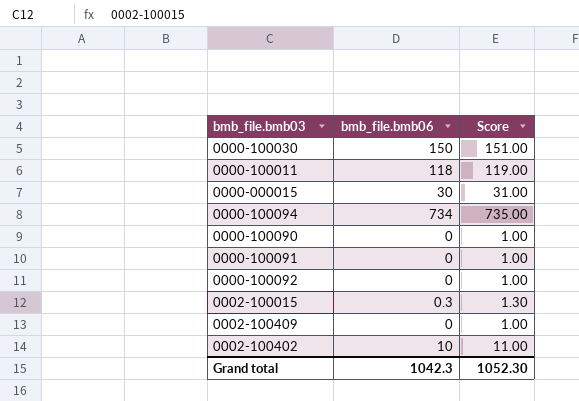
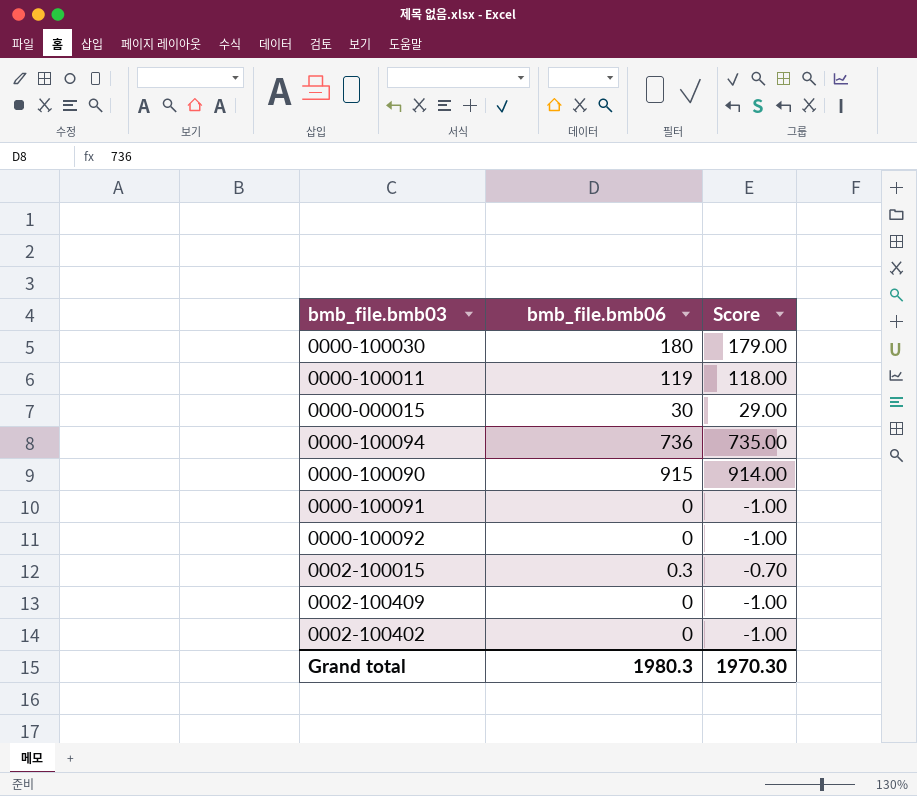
column Score | formula: [bmb_file.bmb06] + 1 -> [bmb_file.bmb06] - 1
0000-100030 | bmb_file.bmb06: 150 -> 180
0000-100011 | bmb_file.bmb06: 118 -> 119
0000-100094 | bmb_file.bmb06: 734 -> 736
0000-100090 | bmb_file.bmb06: 0 -> 915
0002-100402 | bmb_file.bmb06: 10 -> 0
Grand total | bmb_file.bmb06: 1042.3 -> 1980.3
Grand total | Score: 1052.30 -> 1970.30

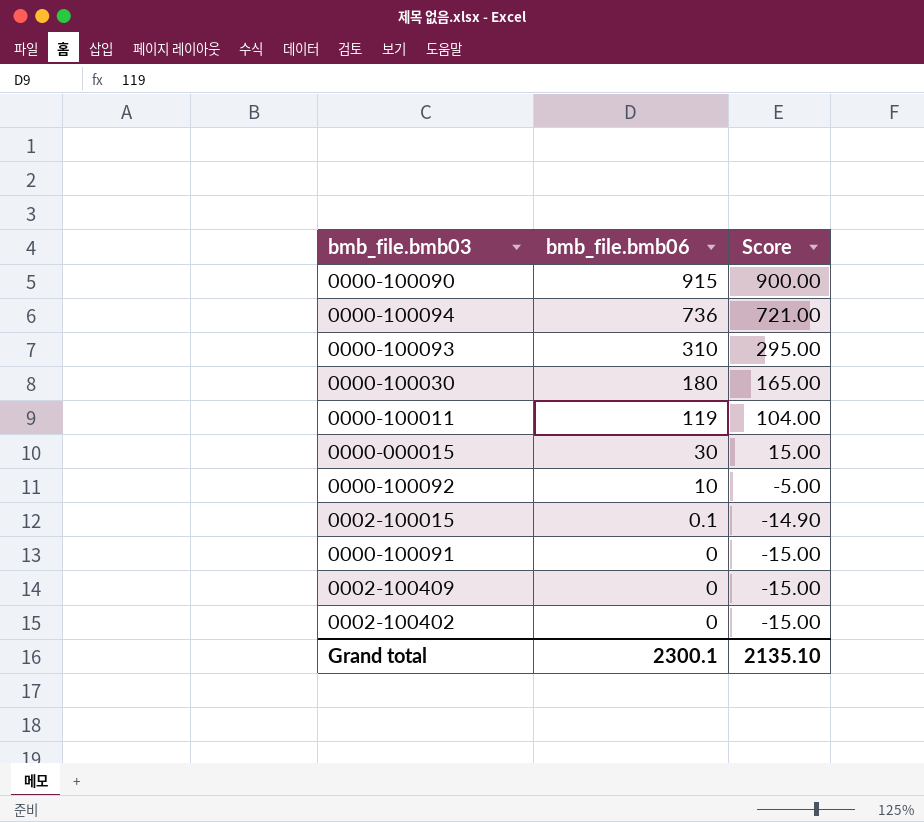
row order: none -> bmb_file.bmb06 descending
column Score | formula: [bmb_file.bmb06] - 1 -> [bmb_file.bmb06] - 15
row 0000-100093: none -> 310 | 295.00
0000-100092 | bmb_file.bmb06: 0 -> 10
0002-100015 | bmb_file.bmb06: 0.3 -> 0.1
Grand total | bmb_file.bmb06: 1980.3 -> 2300.1
Grand total | Score: 1970.30 -> 2135.10

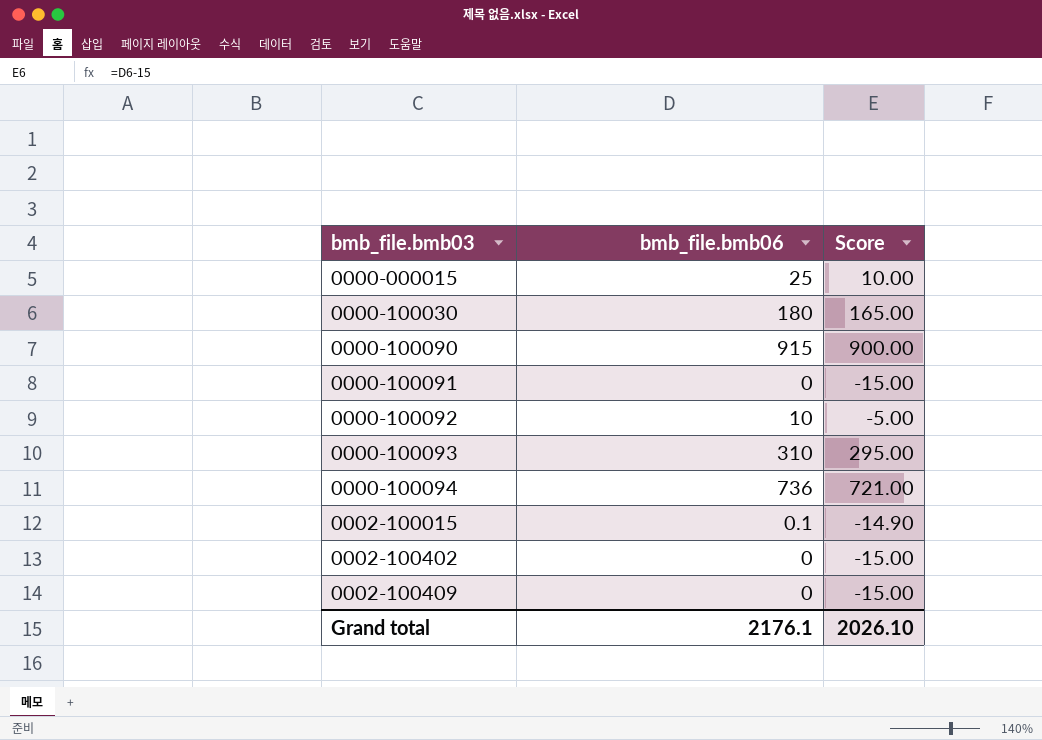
row order: bmb_file.bmb06 descending -> bmb_file.bmb03 ascending
row 0000-100011: 119 | 104.00 -> none
0000-000015 | bmb_file.bmb06: 30 -> 25
0000-000015 | Score: 15.00 -> 10.00
Grand total | bmb_file.bmb06: 2300.1 -> 2176.1
Grand total | Score: 2135.10 -> 2026.10

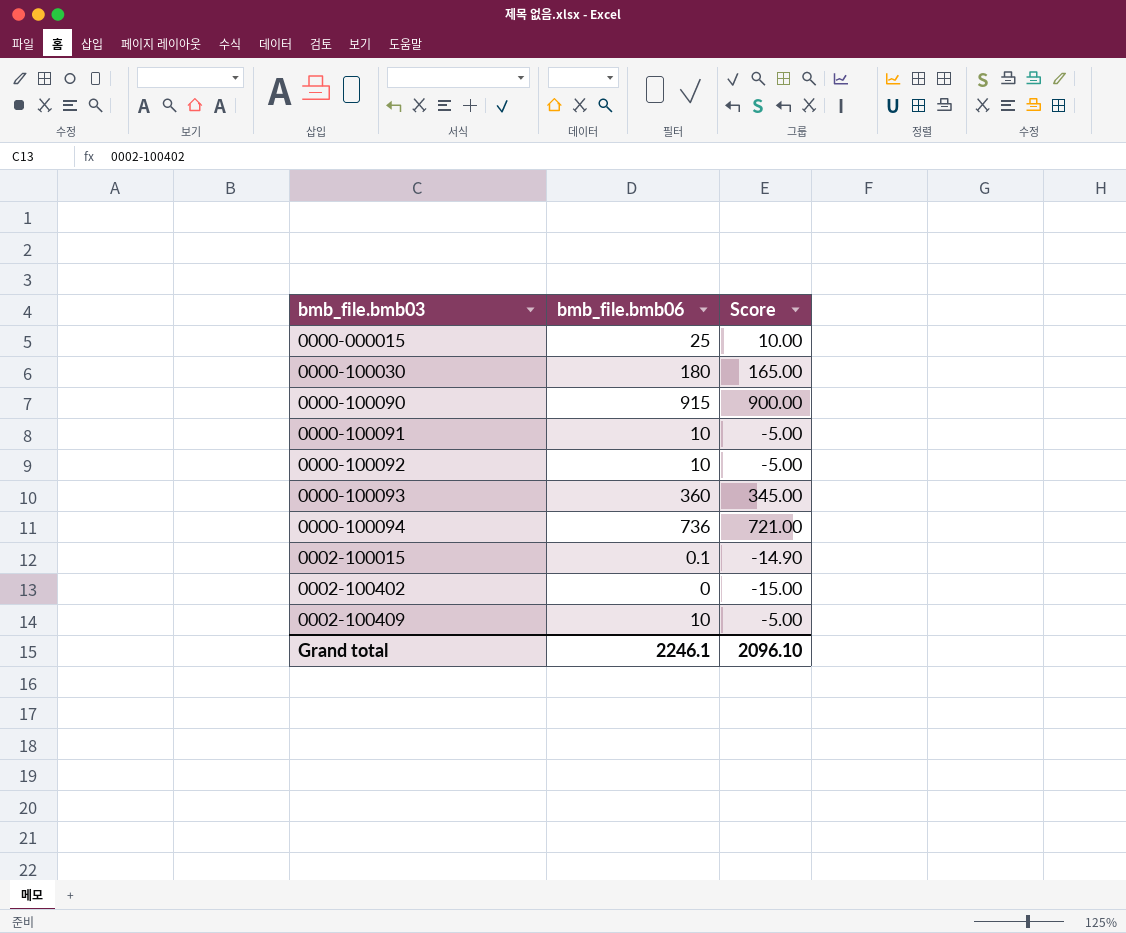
0000-100091 | bmb_file.bmb06: 0 -> 10
0000-100091 | Score: -15.00 -> -5.00
0000-100093 | bmb_file.bmb06: 310 -> 360
0000-100093 | Score: 295.00 -> 345.00
0002-100409 | bmb_file.bmb06: 0 -> 10
0002-100409 | Score: -15.00 -> -5.00
Grand total | bmb_file.bmb06: 2176.1 -> 2246.1
Grand total | Score: 2026.10 -> 2096.10

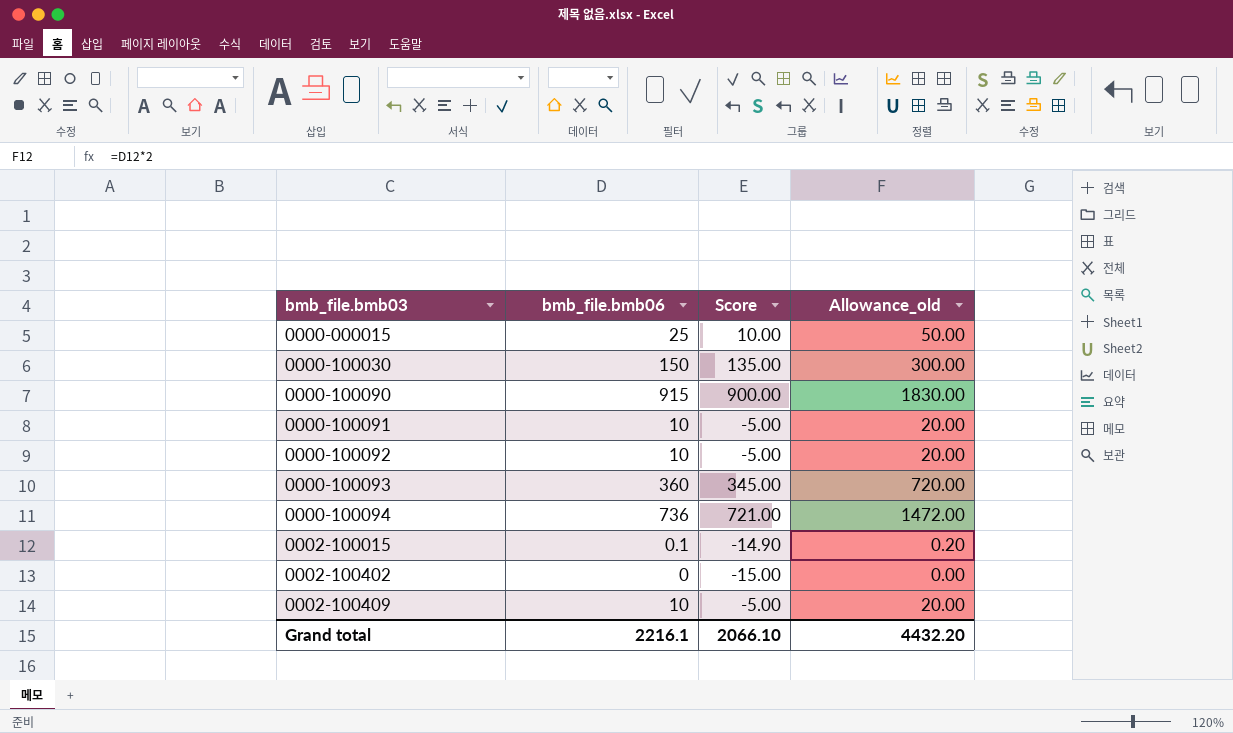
column Allowance_old | formula: none -> [bmb_file.bmb06] * 2
0000-100030 | bmb_file.bmb06: 180 -> 150
0000-100030 | Score: 165.00 -> 135.00
Grand total | bmb_file.bmb06: 2246.1 -> 2216.1
Grand total | Score: 2096.10 -> 2066.10

